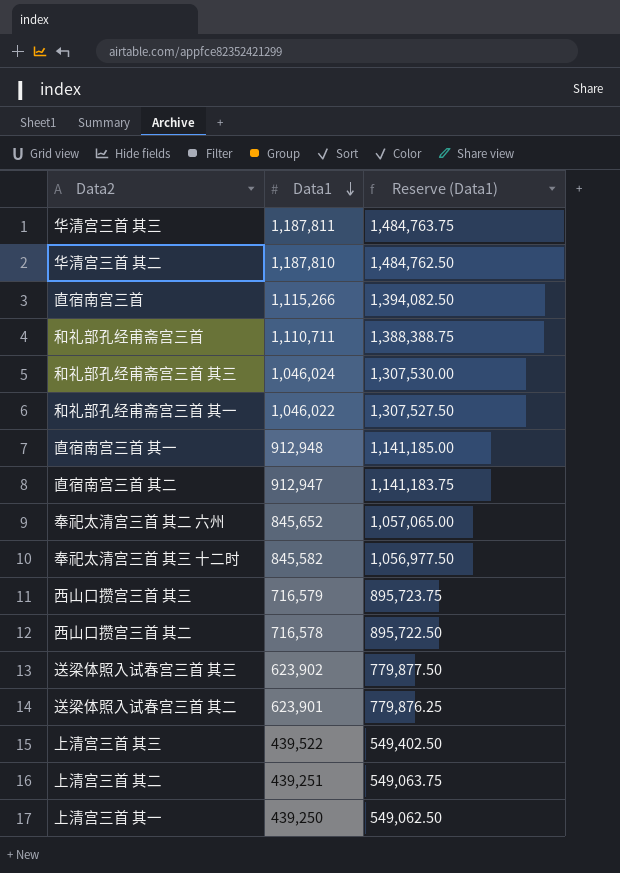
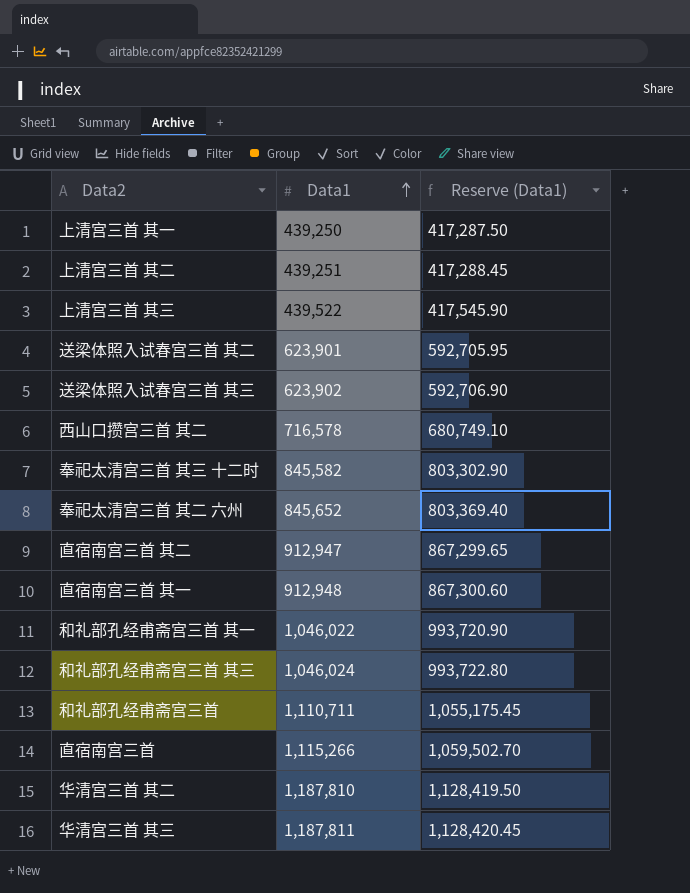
row order: Data1 descending -> Data1 ascending
column Reserve (Data1) | formula: [Data1] * 1.25 -> [Data1] * 0.95
row 西山口攒宫三首 其三: 716,579 | 895,723.75 -> none

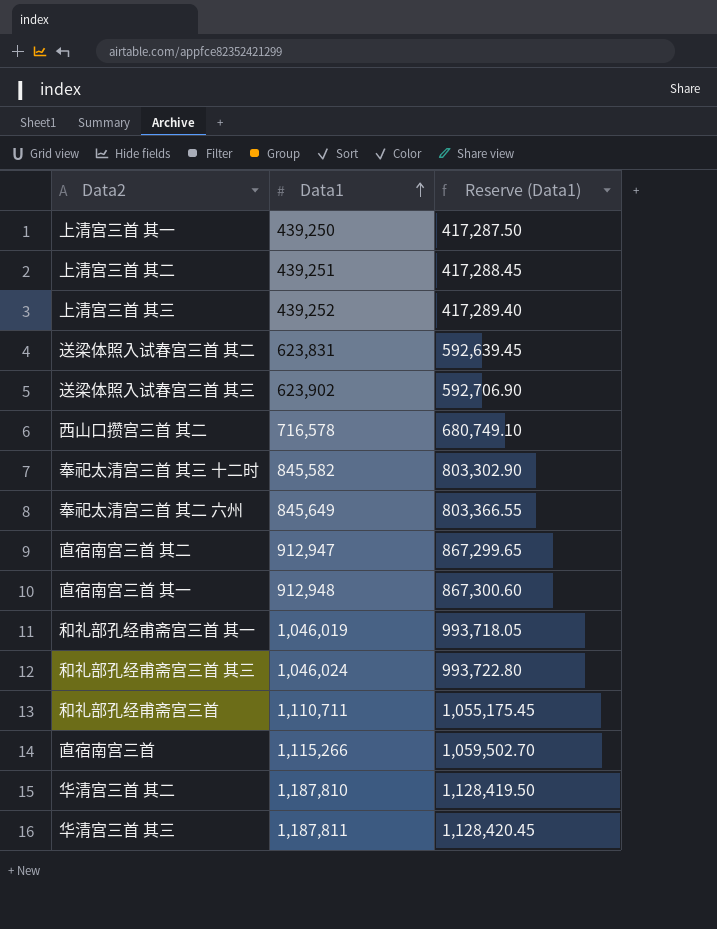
上清宫三首 其三 | Data1: 439,522 -> 439,252
上清宫三首 其三 | Reserve (Data1): 417,545.90 -> 417,289.40
送梁体照入试春宫三首 其二 | Data1: 623,901 -> 623,831
送梁体照入试春宫三首 其二 | Reserve (Data1): 592,705.95 -> 592,639.45
奉祀太清宫三首 其二 六州 | Data1: 845,652 -> 845,649
奉祀太清宫三首 其二 六州 | Reserve (Data1): 803,369.40 -> 803,366.55
和礼部孔经甫斋宫三首 其一 | Data1: 1,046,022 -> 1,046,019
和礼部孔经甫斋宫三首 其一 | Reserve (Data1): 993,720.90 -> 993,718.05

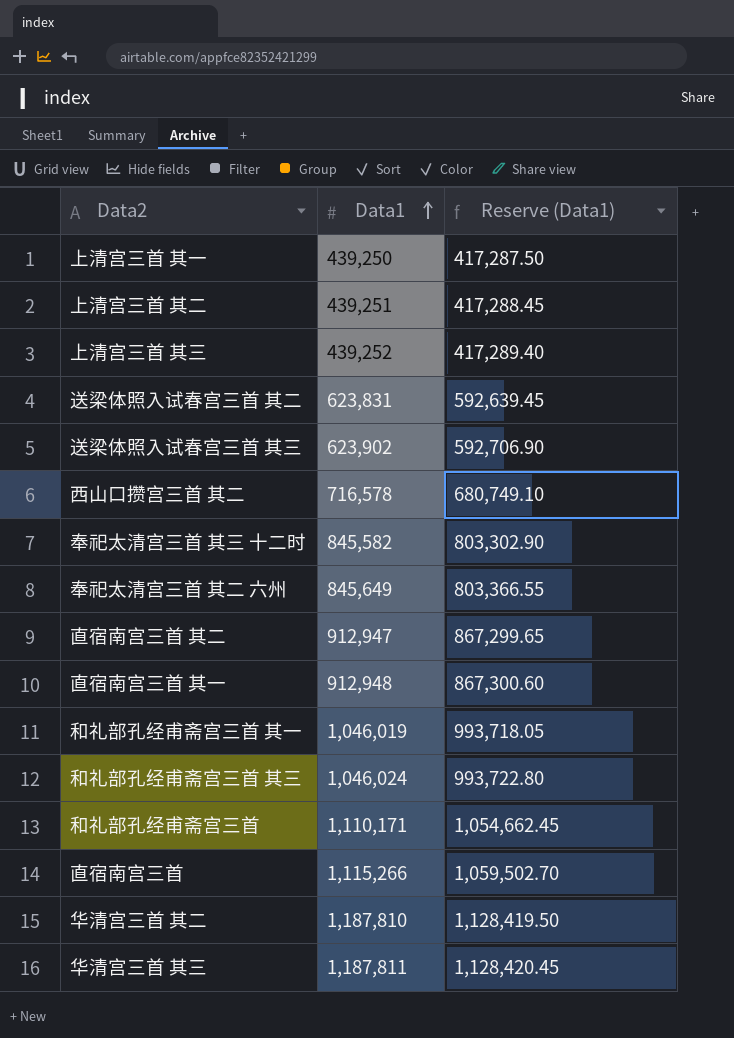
和礼部孔经甫斋宫三首 | Data1: 1,110,711 -> 1,110,171
和礼部孔经甫斋宫三首 | Reserve (Data1): 1,055,175.45 -> 1,054,662.45

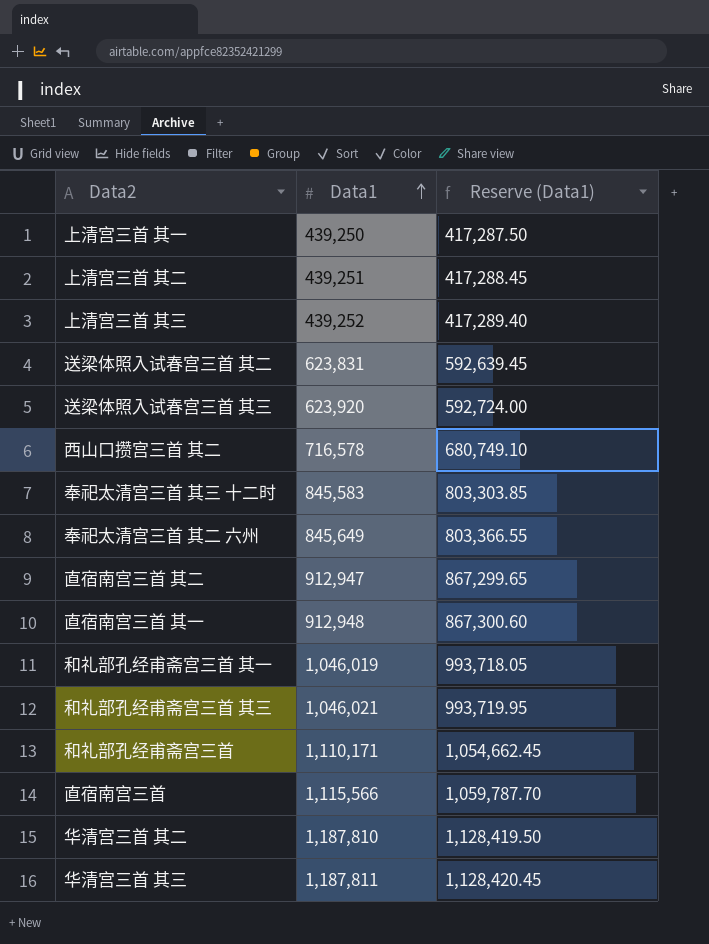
送梁体照入试春宫三首 其三 | Data1: 623,902 -> 623,920
送梁体照入试春宫三首 其三 | Reserve (Data1): 592,706.90 -> 592,724.00
奉祀太清宫三首 其三 十二时 | Data1: 845,582 -> 845,583
奉祀太清宫三首 其三 十二时 | Reserve (Data1): 803,302.90 -> 803,303.85
和礼部孔经甫斋宫三首 其三 | Data1: 1,046,024 -> 1,046,021
和礼部孔经甫斋宫三首 其三 | Reserve (Data1): 993,722.80 -> 993,719.95
直宿南宫三首 | Data1: 1,115,266 -> 1,115,566
直宿南宫三首 | Reserve (Data1): 1,059,502.70 -> 1,059,787.70

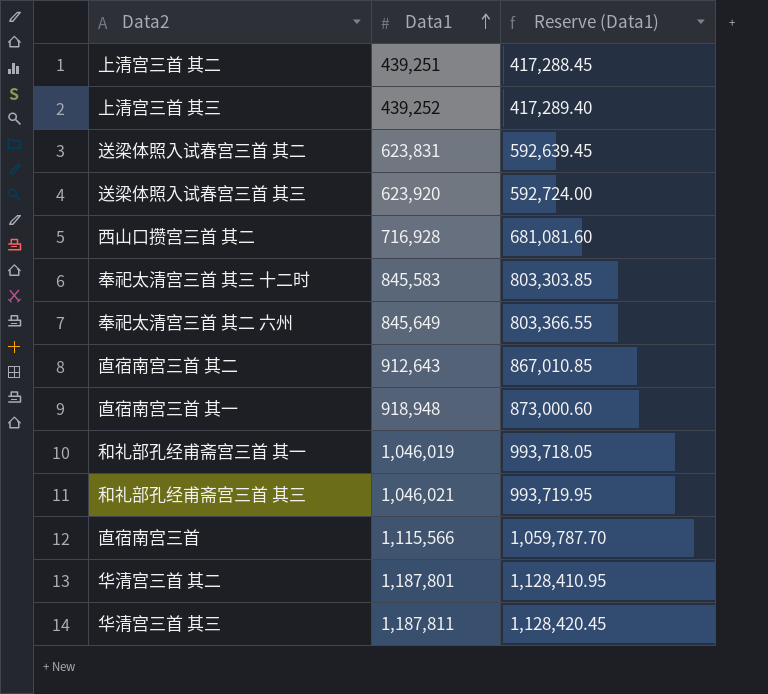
row 上清宫三首 其一: 439,250 | 417,287.50 -> none
row 和礼部孔经甫斋宫三首: 1,110,171 | 1,054,662.45 -> none
西山口攒宫三首 其二 | Data1: 716,578 -> 716,928
西山口攒宫三首 其二 | Reserve (Data1): 680,749.10 -> 681,081.60
直宿南宫三首 其二 | Data1: 912,947 -> 912,643
直宿南宫三首 其二 | Reserve (Data1): 867,299.65 -> 867,010.85
直宿南宫三首 其一 | Data1: 912,948 -> 918,948
直宿南宫三首 其一 | Reserve (Data1): 867,300.60 -> 873,000.60
华清宫三首 其二 | Data1: 1,187,810 -> 1,187,801
华清宫三首 其二 | Reserve (Data1): 1,128,419.50 -> 1,128,410.95

